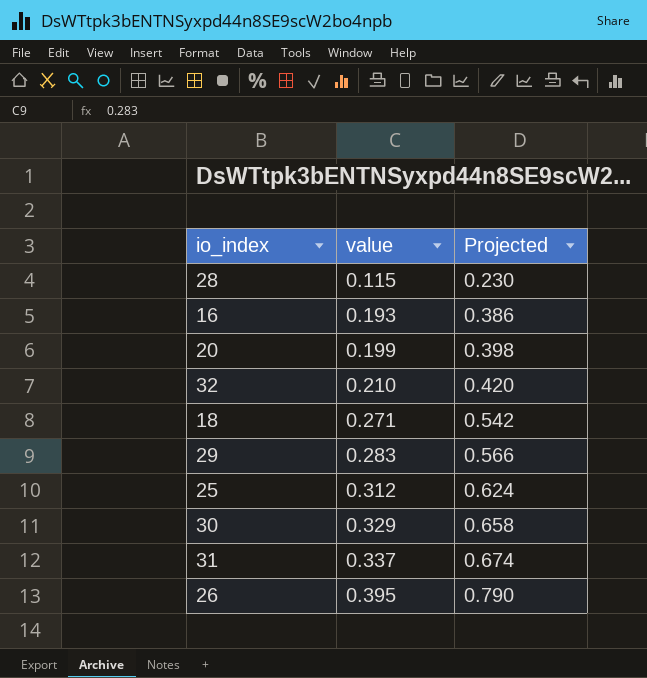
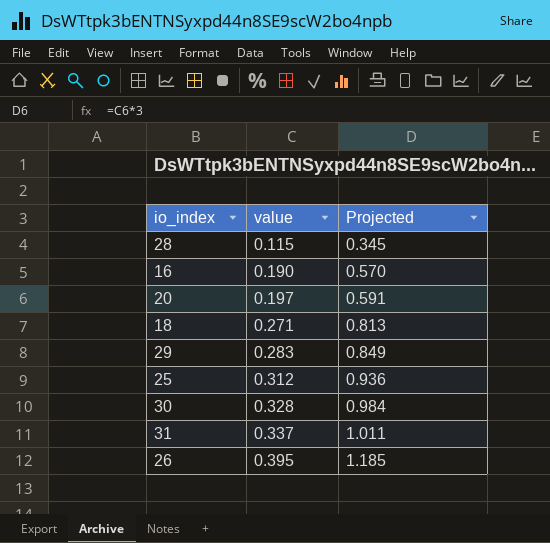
column Projected | formula: [value] * 2 -> [value] * 3
row 32: 0.210 | 0.420 -> none
16 | value: 0.193 -> 0.190
20 | value: 0.199 -> 0.197
30 | value: 0.329 -> 0.328

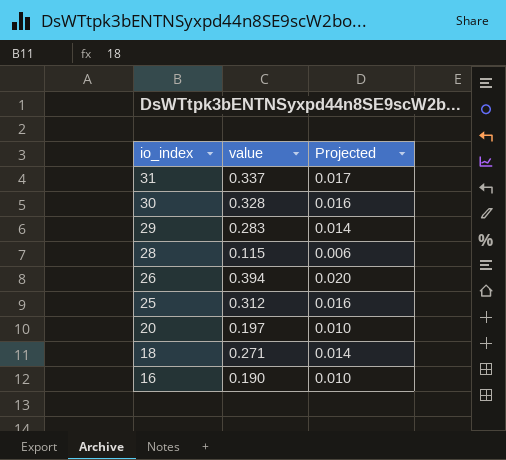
row order: value ascending -> io_index descending
column Projected | formula: [value] * 3 -> [value] * 0.05
26 | value: 0.395 -> 0.394

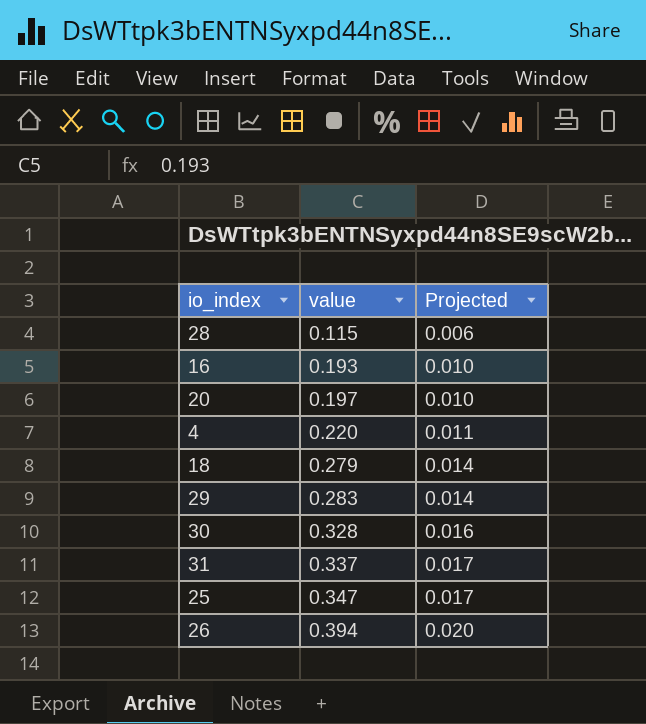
row order: io_index descending -> value ascending
16 | value: 0.190 -> 0.193
row 4: none -> 0.220 | 0.011
18 | value: 0.271 -> 0.279
25 | value: 0.312 -> 0.347
25 | Projected: 0.016 -> 0.017

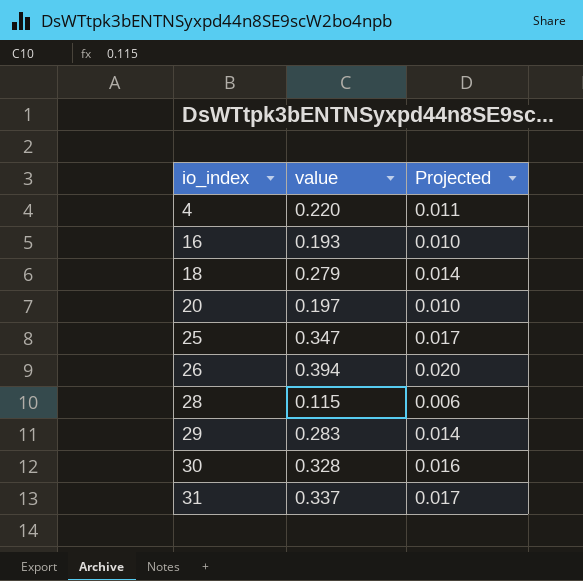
row order: value ascending -> io_index ascending

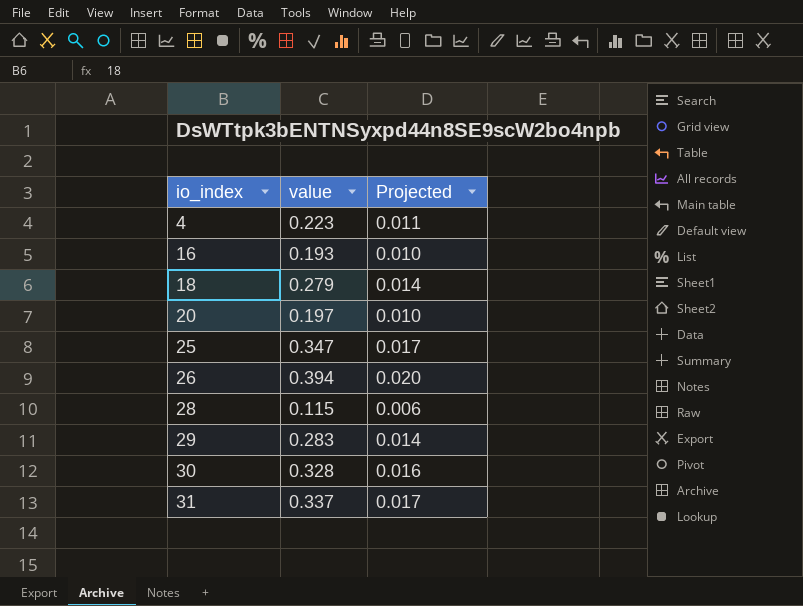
4 | value: 0.220 -> 0.223

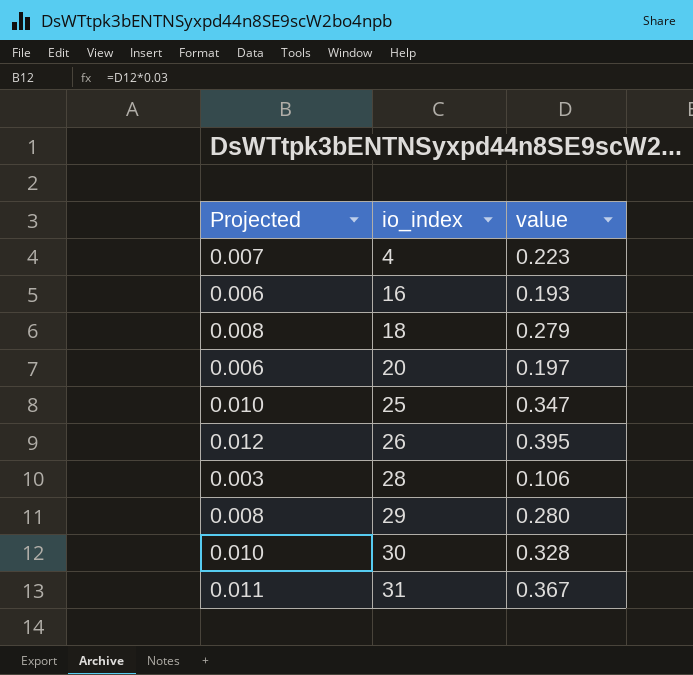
column Projected | formula: [value] * 0.05 -> [value] * 0.03
column Projected | position: 3 -> 1
26 | value: 0.394 -> 0.395
28 | value: 0.115 -> 0.106
29 | value: 0.283 -> 0.280
31 | value: 0.337 -> 0.367

